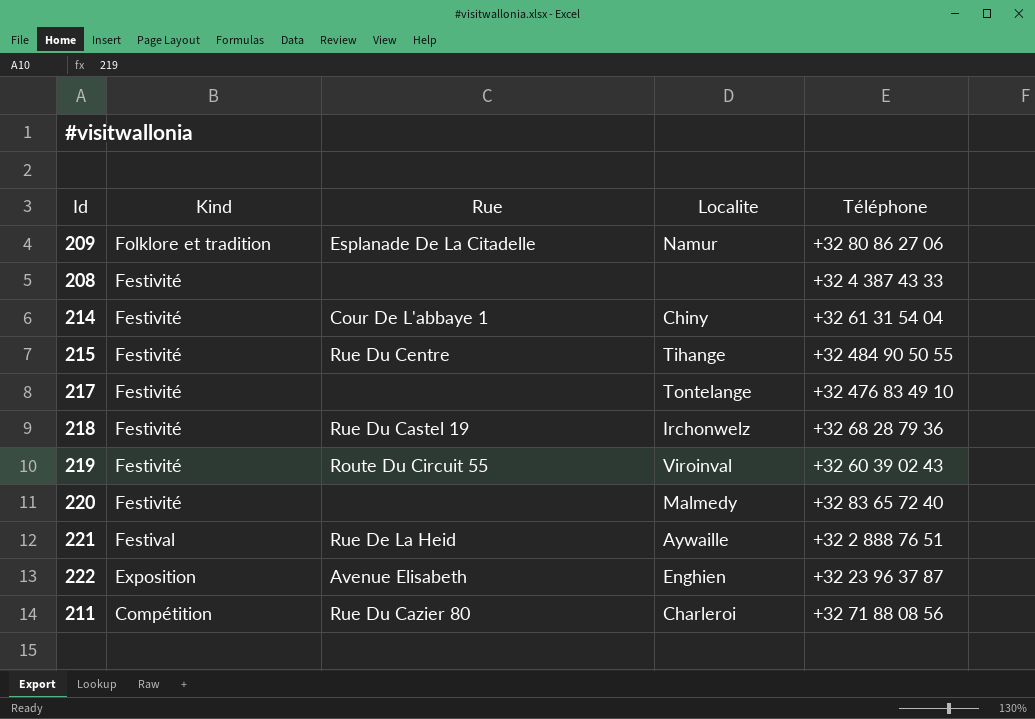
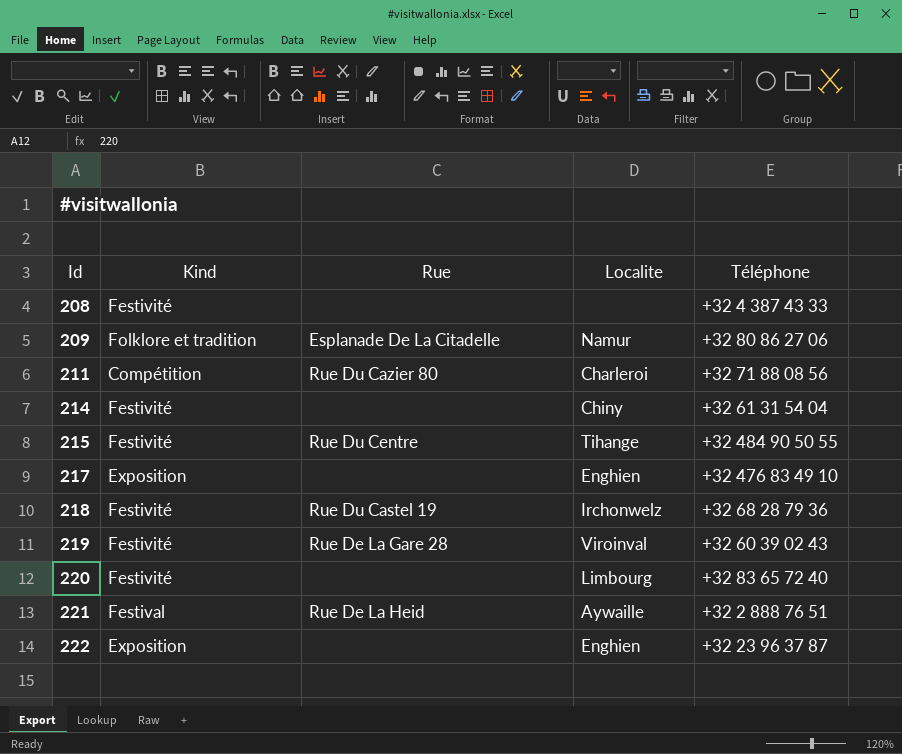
row order: Kind descending -> Id ascending
214 | Rue: Cour De L'abbaye 1 -> none
217 | Kind: Festivité -> Exposition
217 | Localite: Tontelange -> Enghien
219 | Rue: Route Du Circuit 55 -> Rue De La Gare 28
220 | Localite: Malmedy -> Limbourg
222 | Rue: Avenue Elisabeth -> none

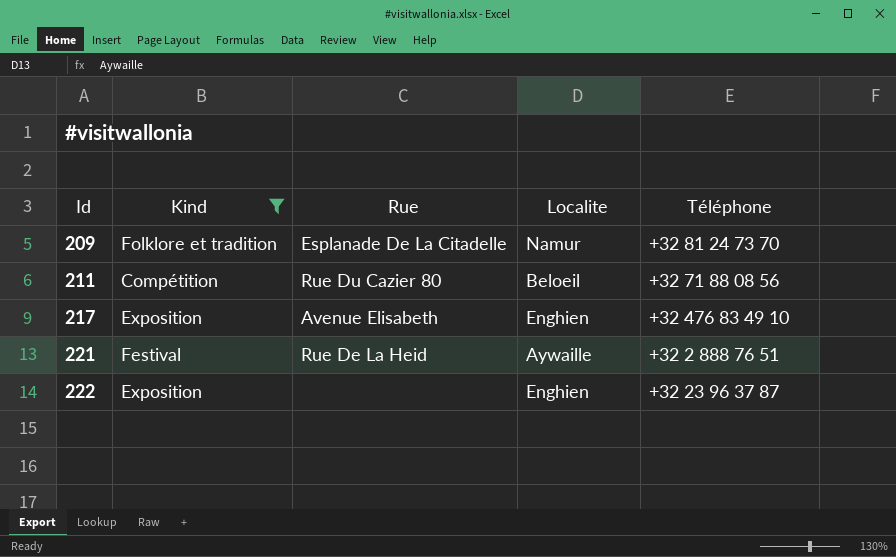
filter: none -> Kind != Festivité
209 | Téléphone: +32 80 86 27 06 -> +32 81 24 73 70
211 | Localite: Charleroi -> Beloeil
217 | Rue: none -> Avenue Elisabeth

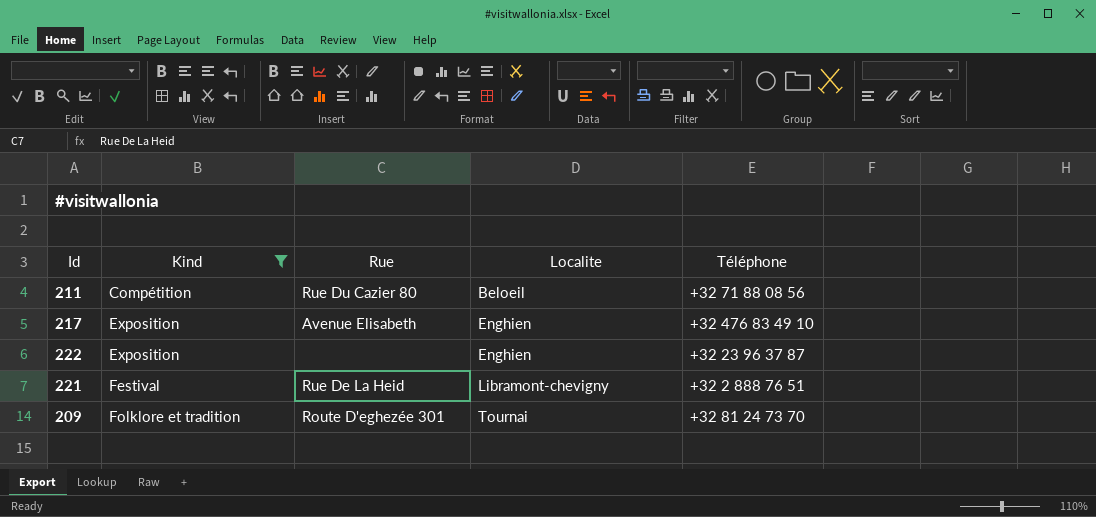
row order: Id ascending -> Kind ascending
221 | Localite: Aywaille -> Libramont-chevigny
209 | Rue: Esplanade De La Citadelle -> Route D'eghezée 301
209 | Localite: Namur -> Tournai

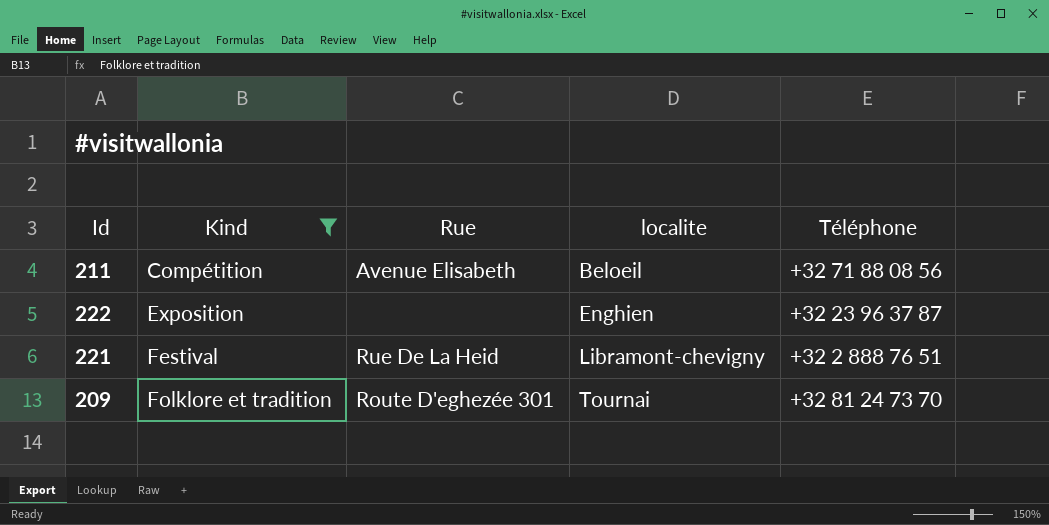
column name: Localite -> localite
row 217: Exposition | Avenue Elisabeth | Enghien | +32 476 83 49 10 -> none
211 | Rue: Rue Du Cazier 80 -> Avenue Elisabeth

